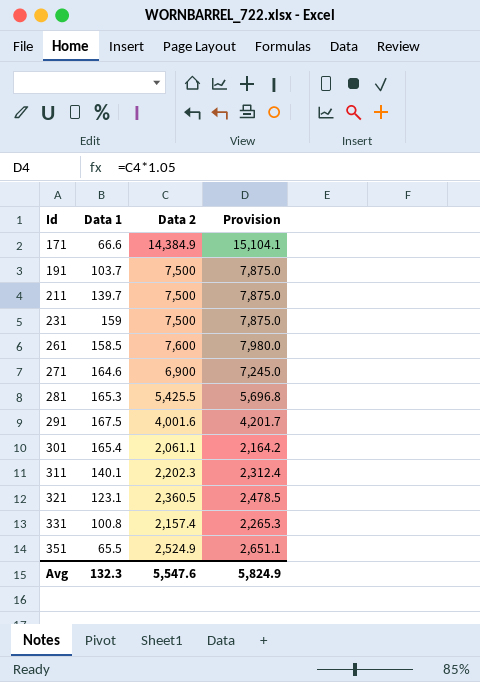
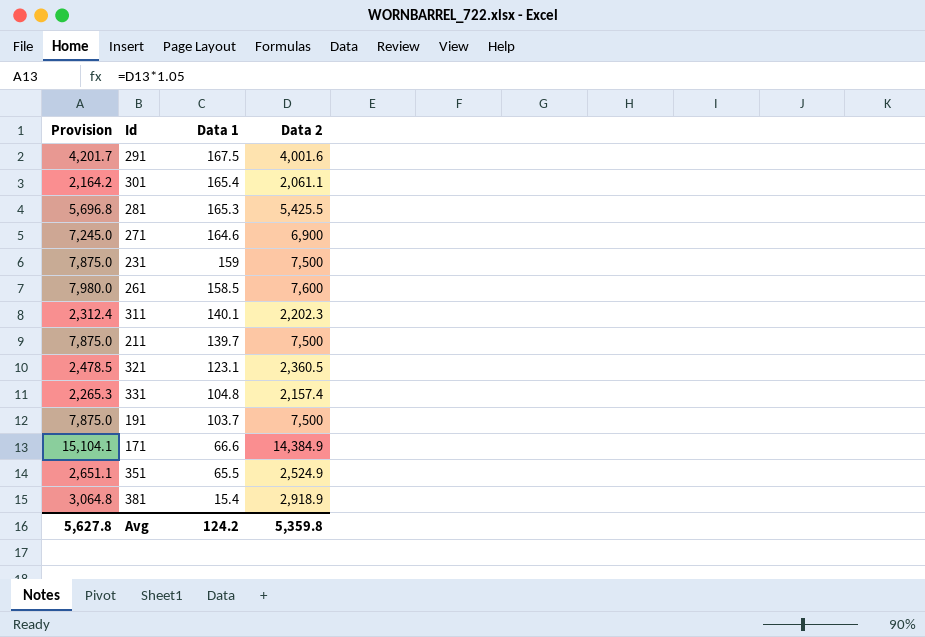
row order: Id ascending -> Data 1 descending
column Provision | position: 4 -> 1
331 | Data 1: 100.8 -> 104.8
row 381: none -> 3,064.8 | 15.4 | 2,918.9
Avg | Provision: 5,824.9 -> 5,627.8
Avg | Data 1: 132.3 -> 124.2
Avg | Data 2: 5,547.6 -> 5,359.8

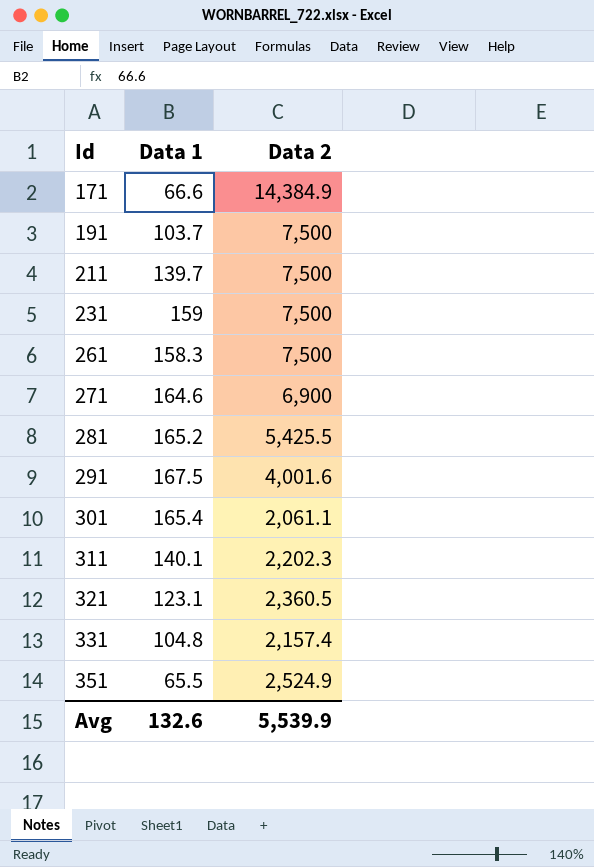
row order: Data 1 descending -> Id ascending
column Provision | formula: [Data 2] * 1.05 -> none
row 381: 3,064.8 | 15.4 | 2,918.9 -> none
261 | Data 1: 158.5 -> 158.3
261 | Data 2: 7,600 -> 7,500
281 | Data 1: 165.3 -> 165.2
Avg | Data 1: 124.2 -> 132.6
Avg | Data 2: 5,359.8 -> 5,539.9

